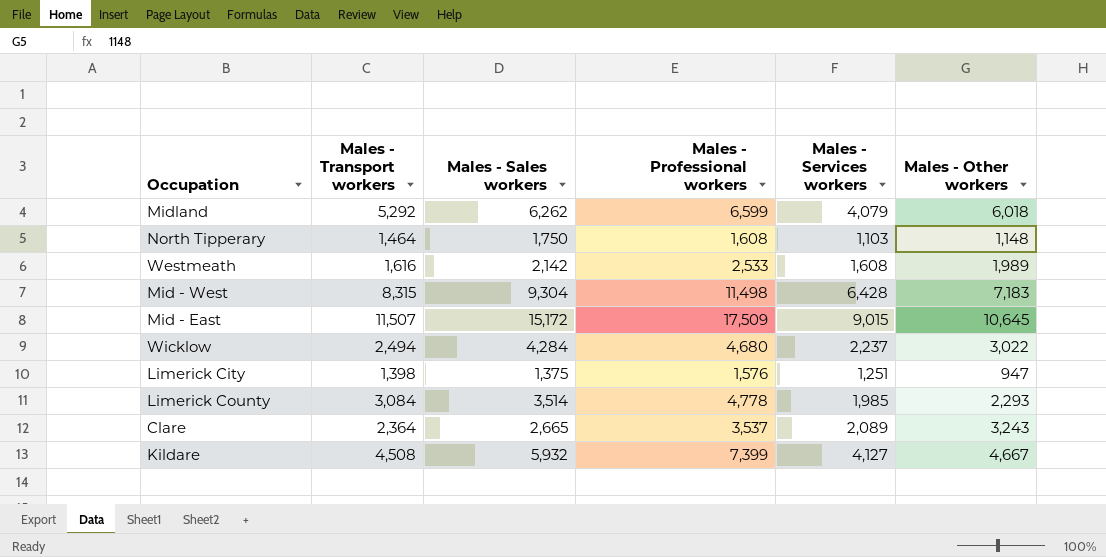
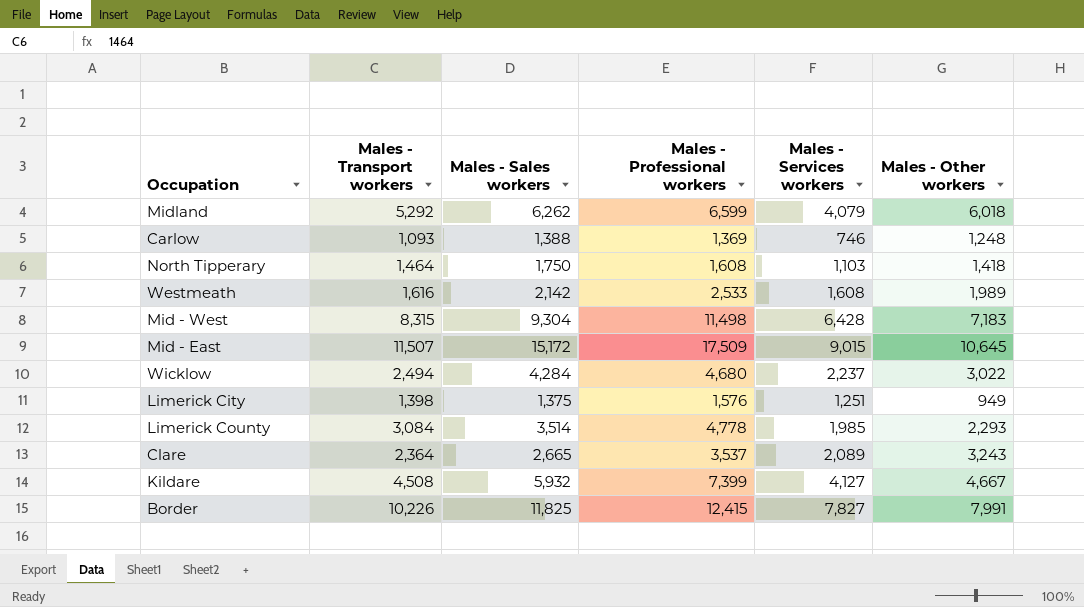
row Carlow: none -> 1,093 | 1,388 | 1,369 | 746 | 1,248
North Tipperary | Males - Other workers: 1,148 -> 1,418
Limerick City | Males - Other workers: 947 -> 949
row Border: none -> 10,226 | 11,825 | 12,415 | 7,827 | 7,991

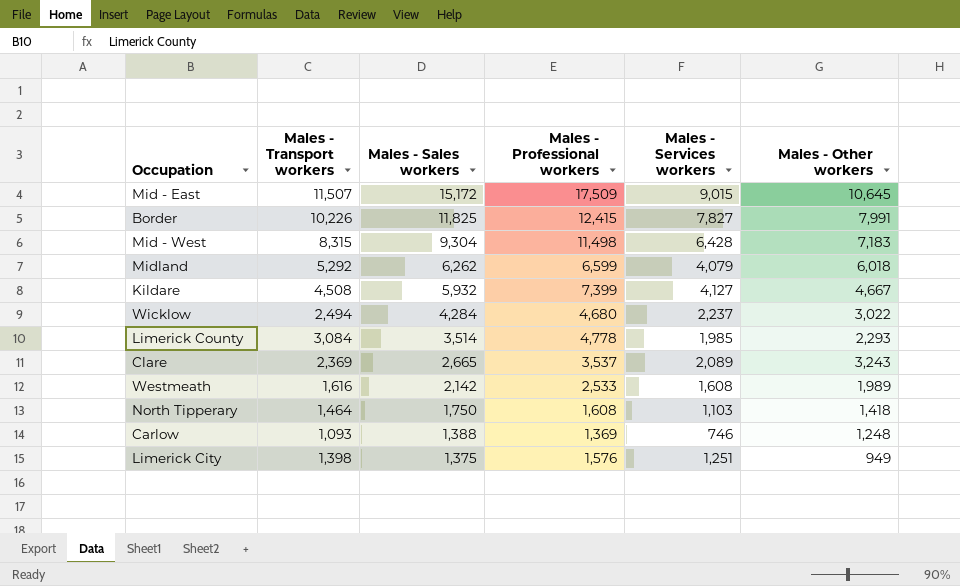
row order: none -> Males - Sales workers descending
Clare | Males - Transport workers: 2,364 -> 2,369

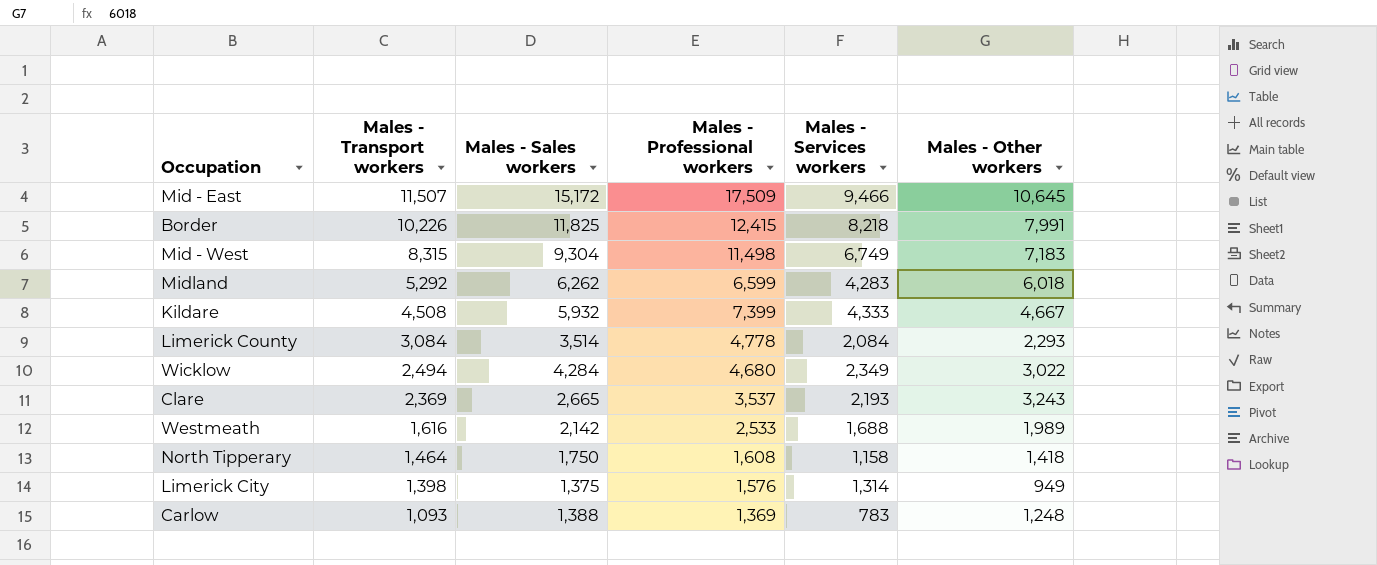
row order: Males - Sales workers descending -> Males - Transport workers descending
Mid - East | Males - Services workers: 9,015 -> 9,466
Border | Males - Services workers: 7,827 -> 8,218
Mid - West | Males - Services workers: 6,428 -> 6,749
Midland | Males - Services workers: 4,079 -> 4,283
Kildare | Males - Services workers: 4,127 -> 4,333
Limerick County | Males - Services workers: 1,985 -> 2,084
Wicklow | Males - Services workers: 2,237 -> 2,349
Clare | Males - Services workers: 2,089 -> 2,193
Westmeath | Males - Services workers: 1,608 -> 1,688
North Tipperary | Males - Services workers: 1,103 -> 1,158
Limerick City | Males - Services workers: 1,251 -> 1,314
Carlow | Males - Services workers: 746 -> 783

